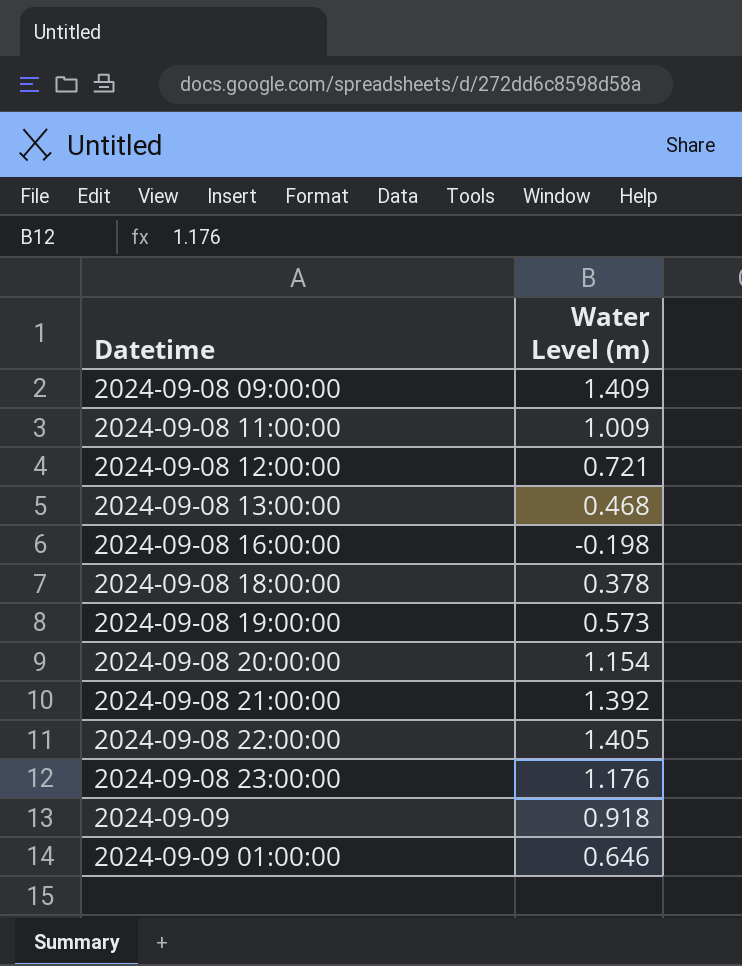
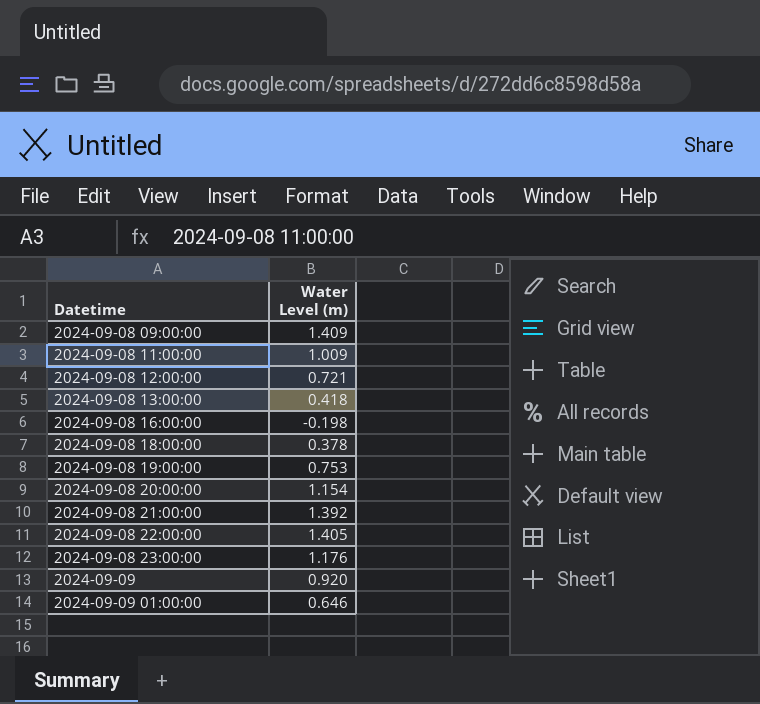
2024-09-08 13:00:00 | Water Level (m): 0.468 -> 0.418
2024-09-08 19:00:00 | Water Level (m): 0.573 -> 0.753
2024-09-09 | Water Level (m): 0.918 -> 0.920

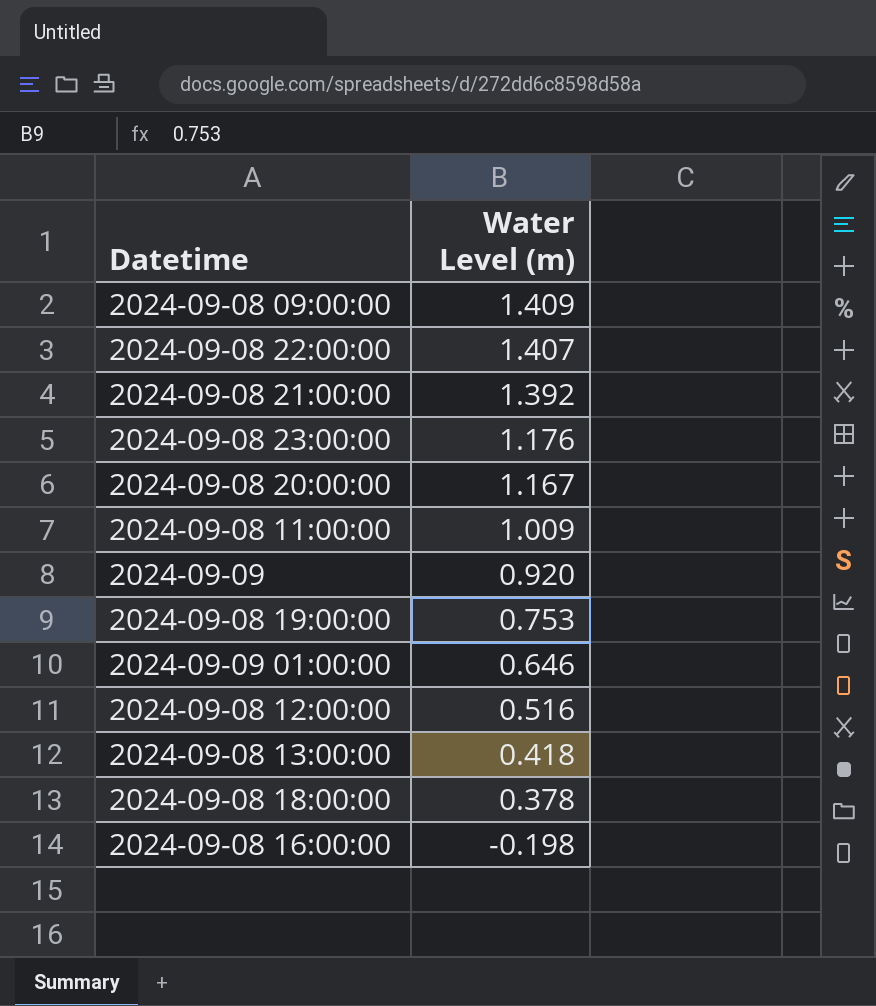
row order: Datetime ascending -> Water Level (m) descending
2024-09-08 22:00:00 | Water Level (m): 1.405 -> 1.407
2024-09-08 20:00:00 | Water Level (m): 1.154 -> 1.167
2024-09-08 12:00:00 | Water Level (m): 0.721 -> 0.516

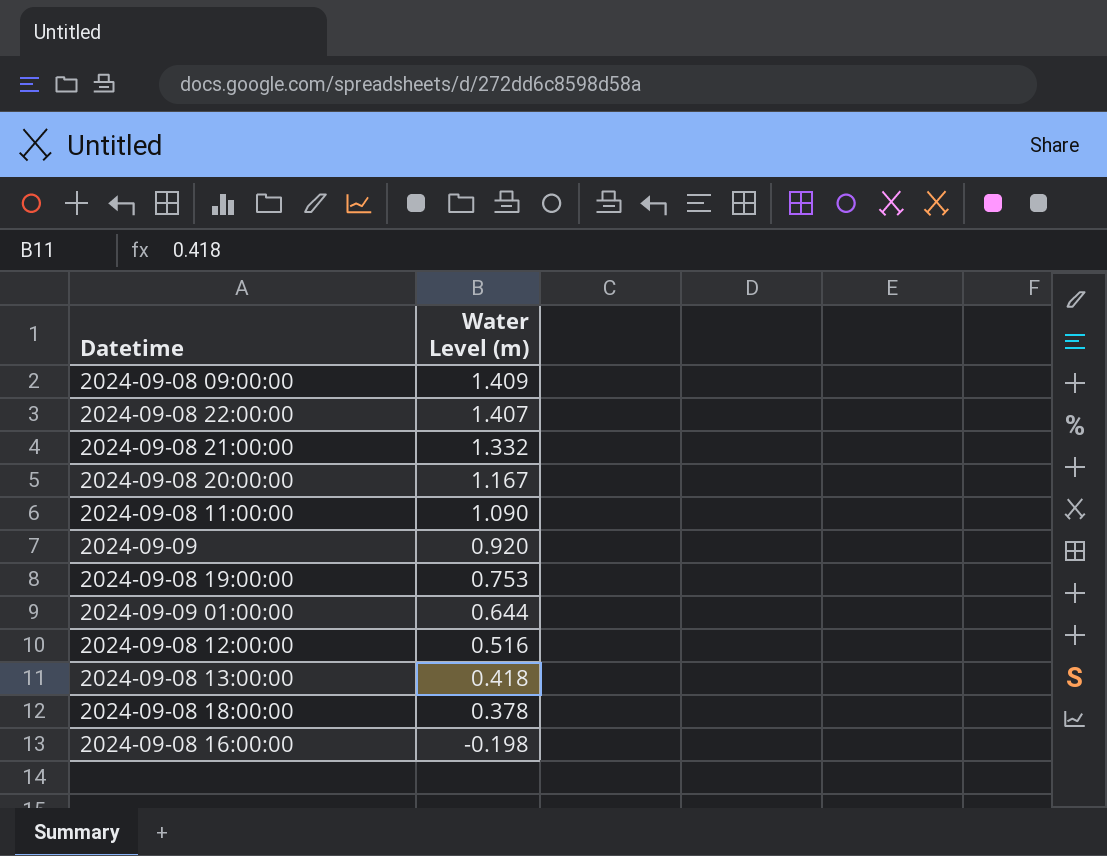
row 2024-09-08 23:00:00: 1.176 -> none
2024-09-08 21:00:00 | Water Level (m): 1.392 -> 1.332
2024-09-08 11:00:00 | Water Level (m): 1.009 -> 1.090
2024-09-09 01:00:00 | Water Level (m): 0.646 -> 0.644

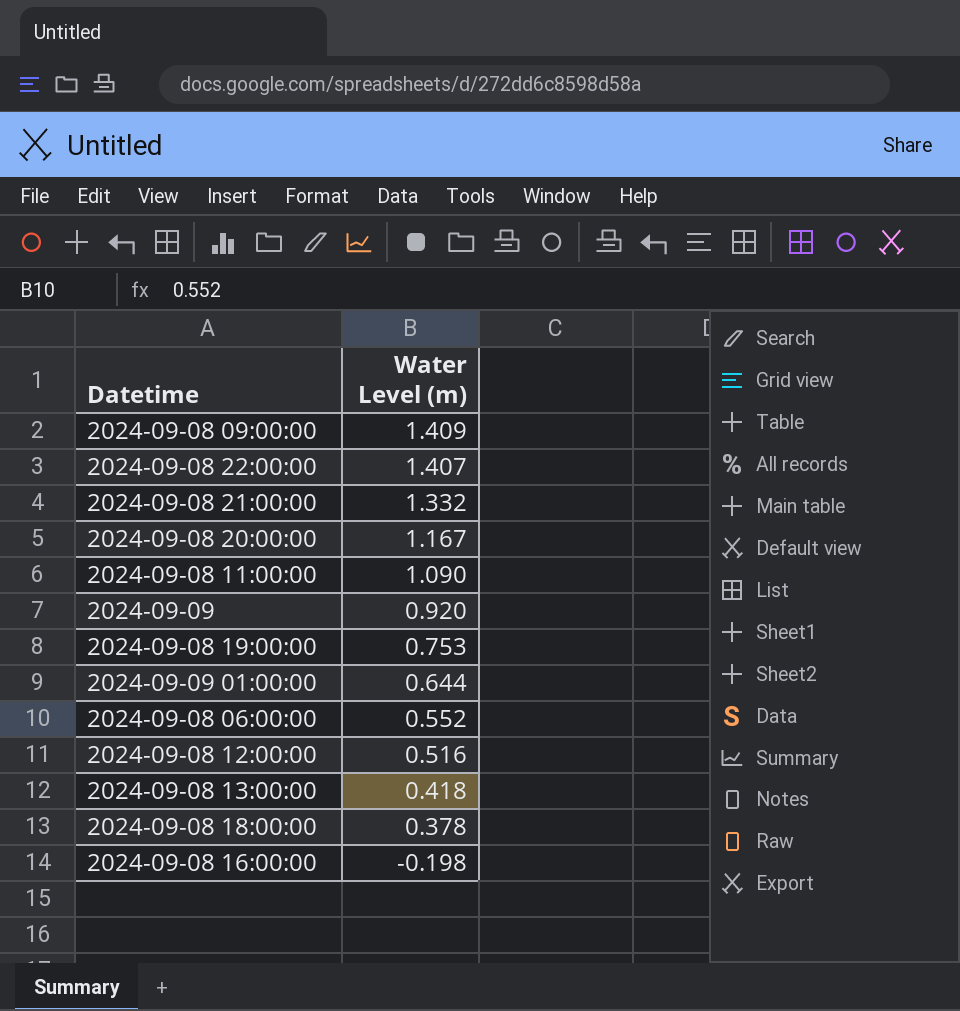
row 2024-09-08 06:00:00: none -> 0.552

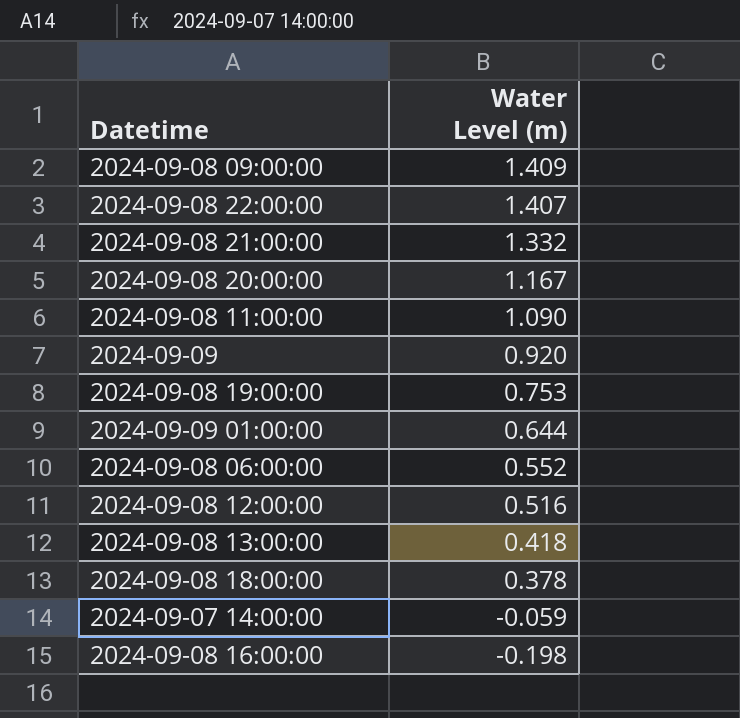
row 2024-09-07 14:00:00: none -> -0.059

